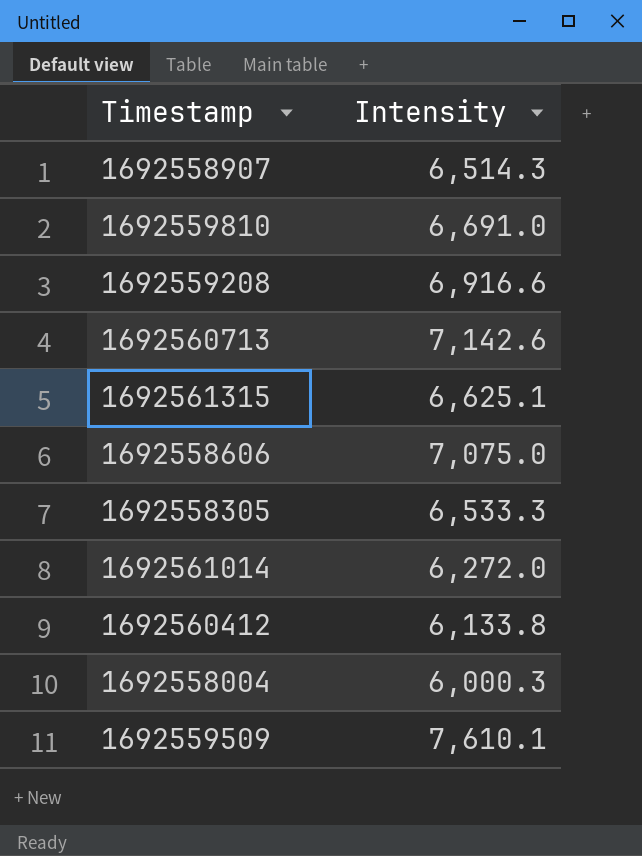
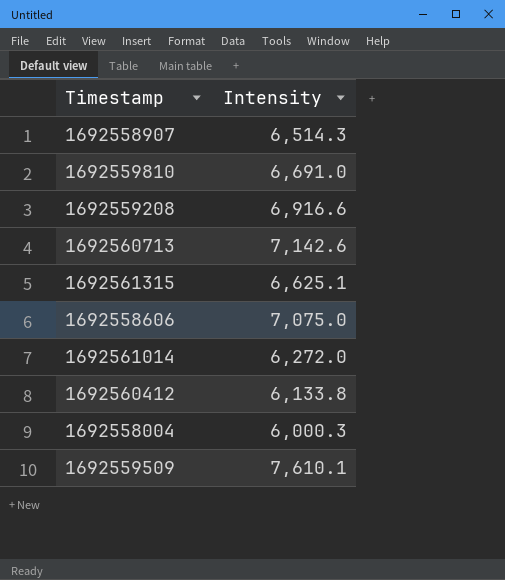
row 1692558305: 6,533.3 -> none

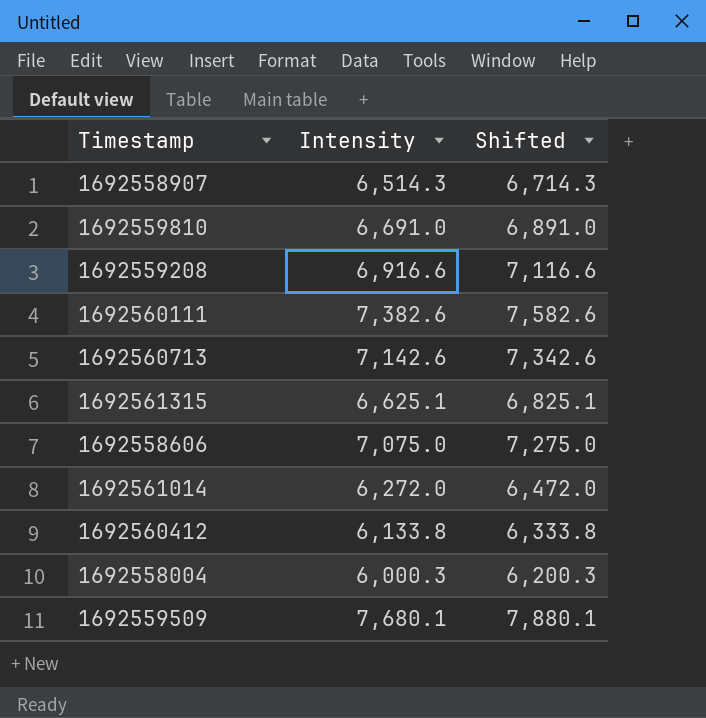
column Shifted | formula: none -> [Intensity] + 200
row 1692560111: none -> 7,382.6 | 7,582.6
1692559509 | Intensity: 7,610.1 -> 7,680.1

